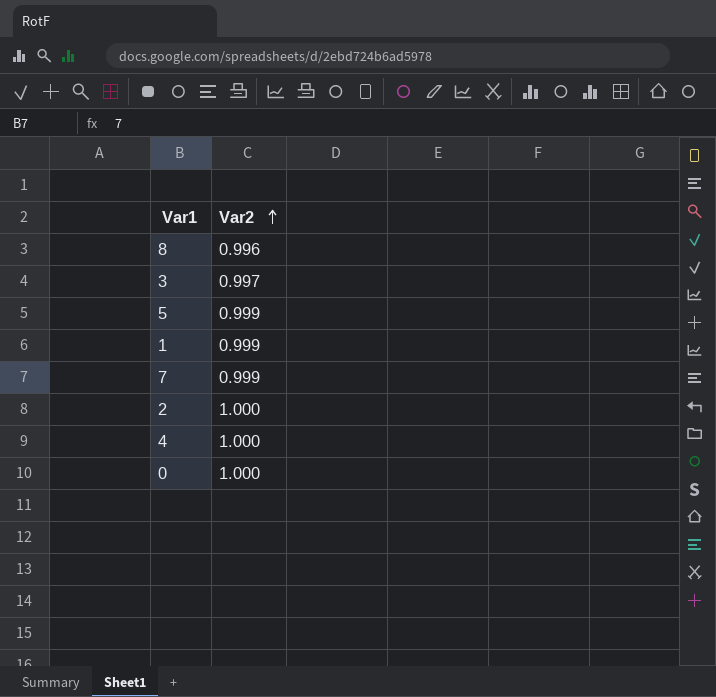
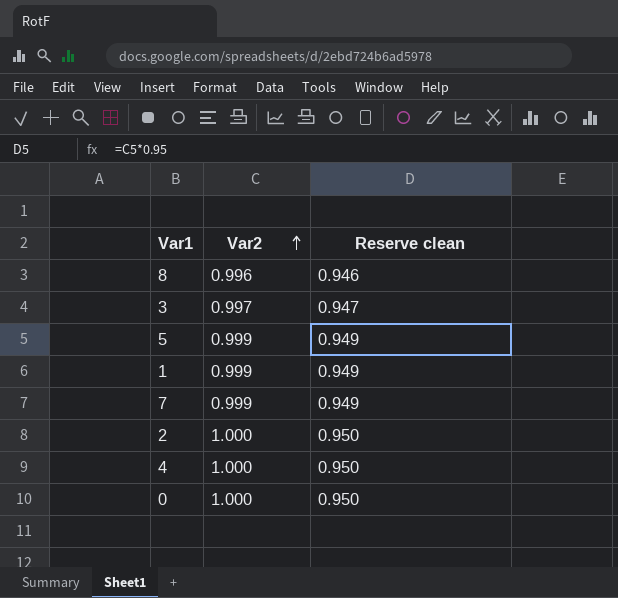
column Reserve clean | formula: none -> [Var2] * 0.95

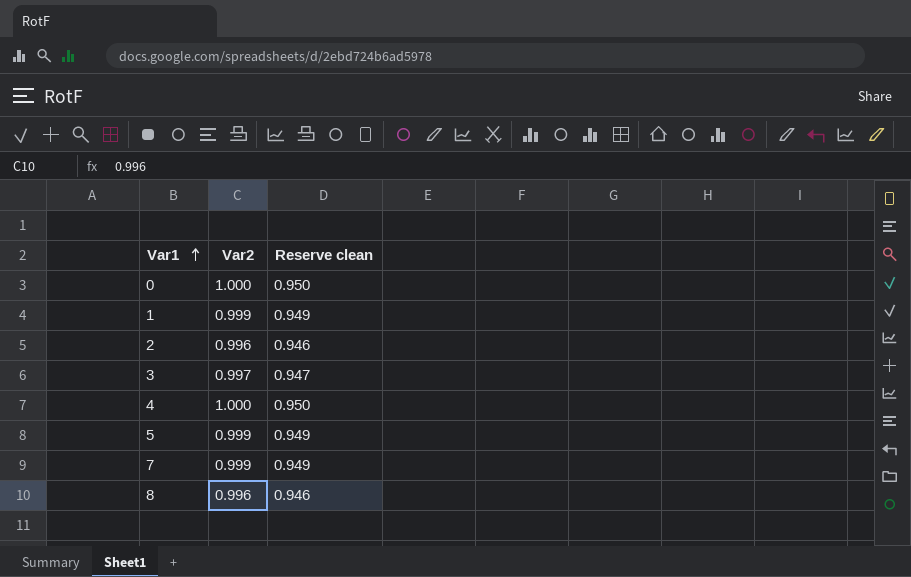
row order: Var2 ascending -> Var1 ascending
2 | Var2: 1.000 -> 0.996
2 | Reserve clean: 0.950 -> 0.946

